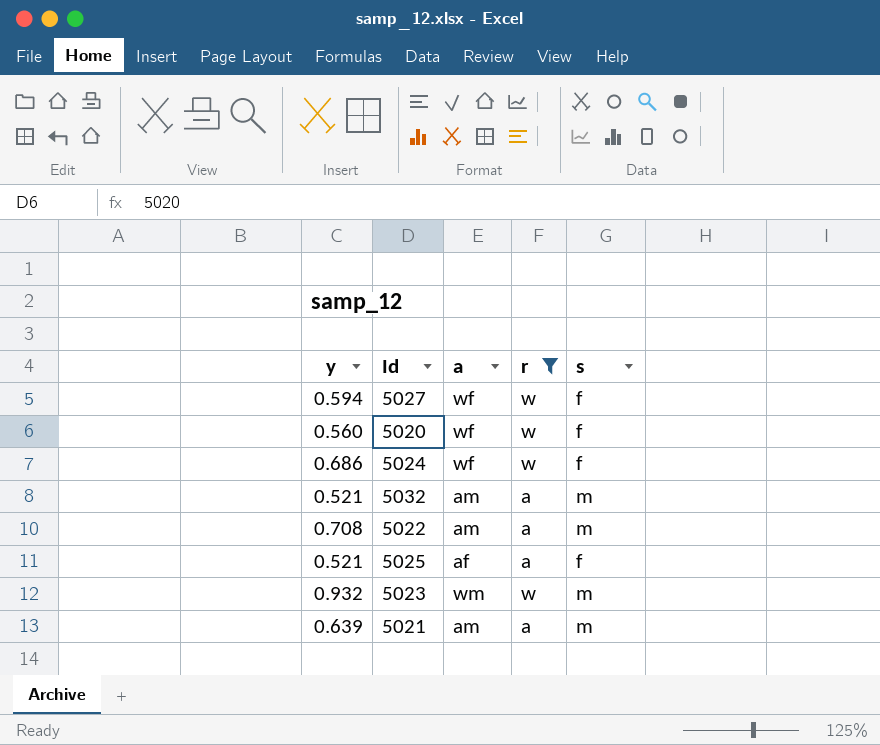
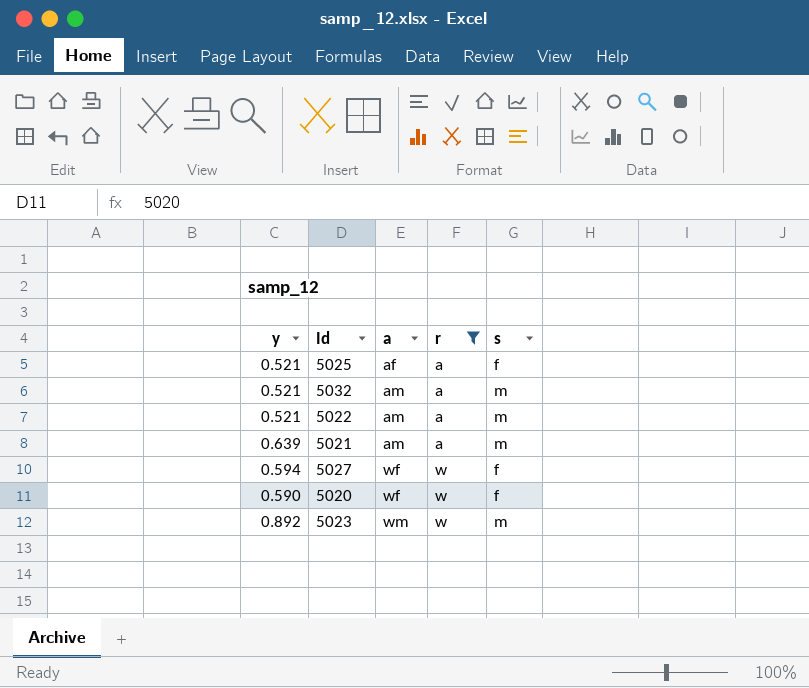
row order: none -> a ascending
row 5024: 0.686 | wf | w | f -> none
5022 | y: 0.708 -> 0.521
5020 | y: 0.560 -> 0.590
5023 | y: 0.932 -> 0.892

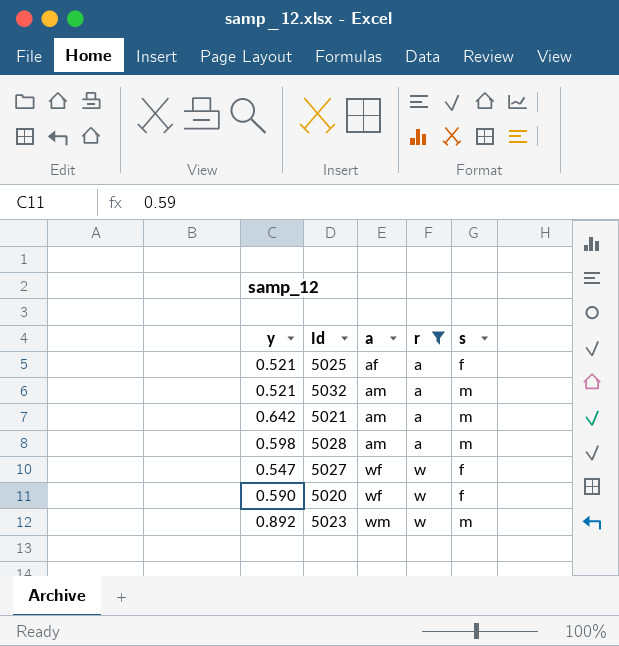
row 5022: 0.521 | am | a | m -> none
5021 | y: 0.639 -> 0.642
row 5028: none -> 0.598 | am | a | m
5027 | y: 0.594 -> 0.547

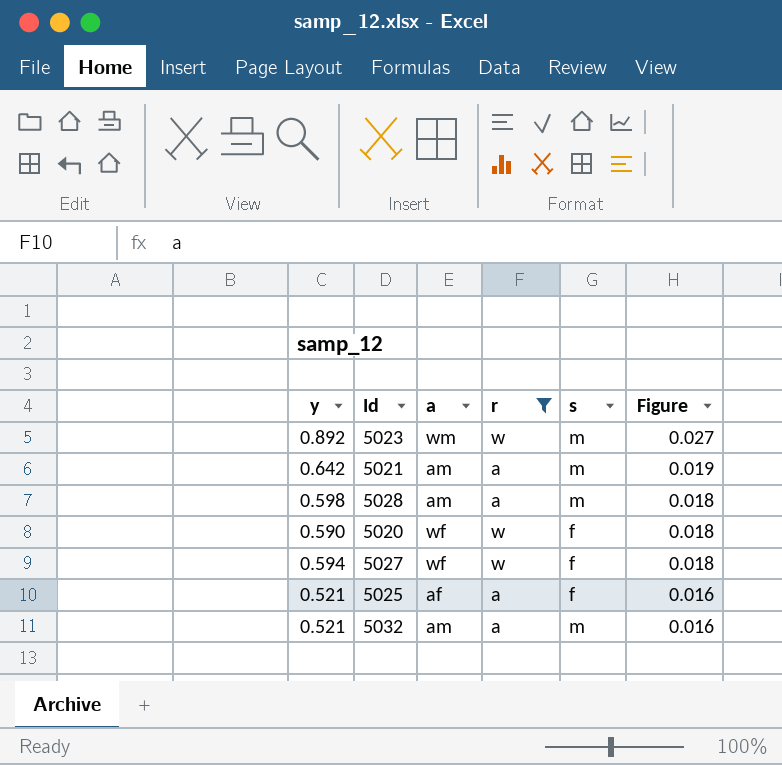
row order: a ascending -> Figure descending
column Figure | formula: none -> [y] * 0.03
5027 | y: 0.547 -> 0.594

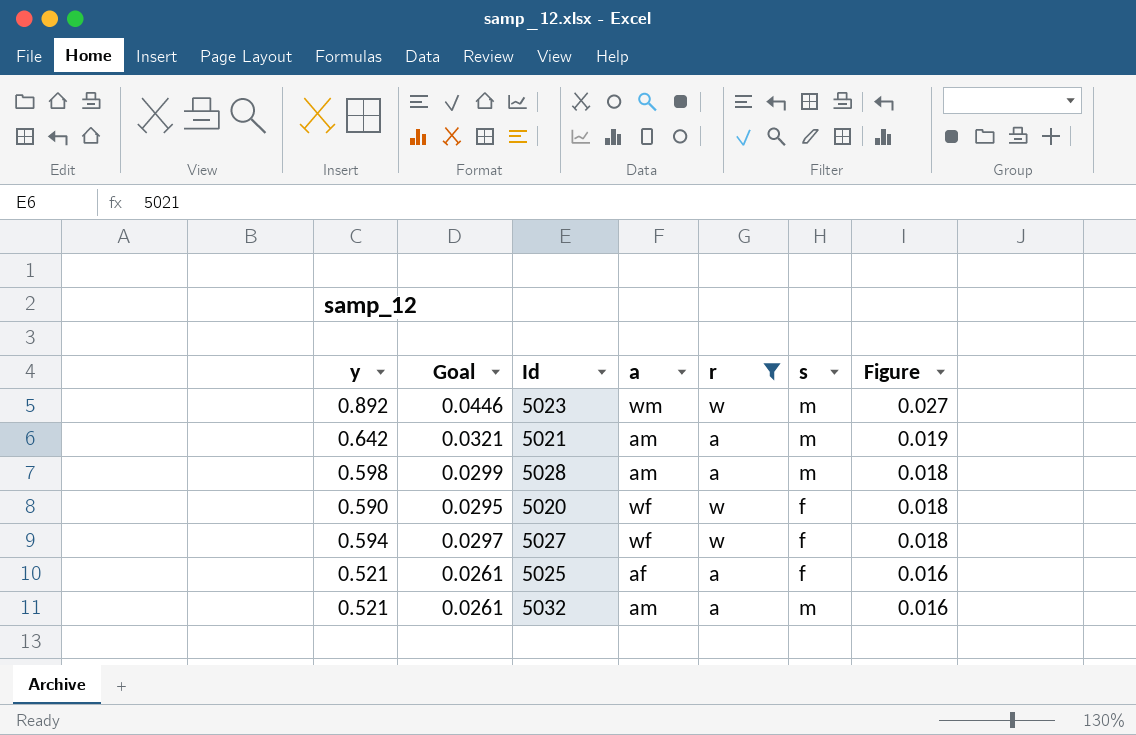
column Goal | formula: none -> [y] * 0.05

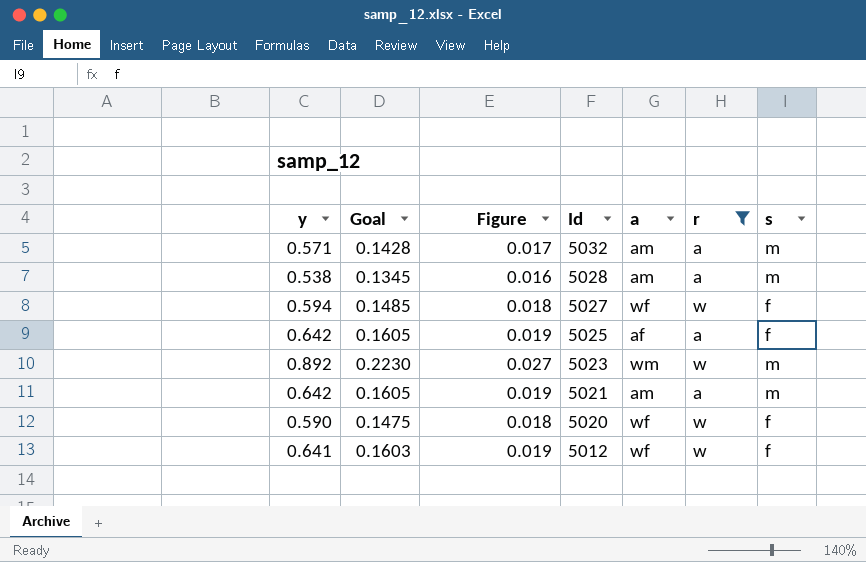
row order: Figure descending -> Id descending
column Goal | formula: [y] * 0.05 -> [y] * 0.25
column Figure | position: 7 -> 3
5032 | y: 0.521 -> 0.571
5032 | Figure: 0.016 -> 0.017
5028 | y: 0.598 -> 0.538
5028 | Figure: 0.018 -> 0.016
5025 | y: 0.521 -> 0.642
5025 | Figure: 0.016 -> 0.019
row 5012: none -> 0.641 | 0.1603 | 0.019 | wf | w | f

